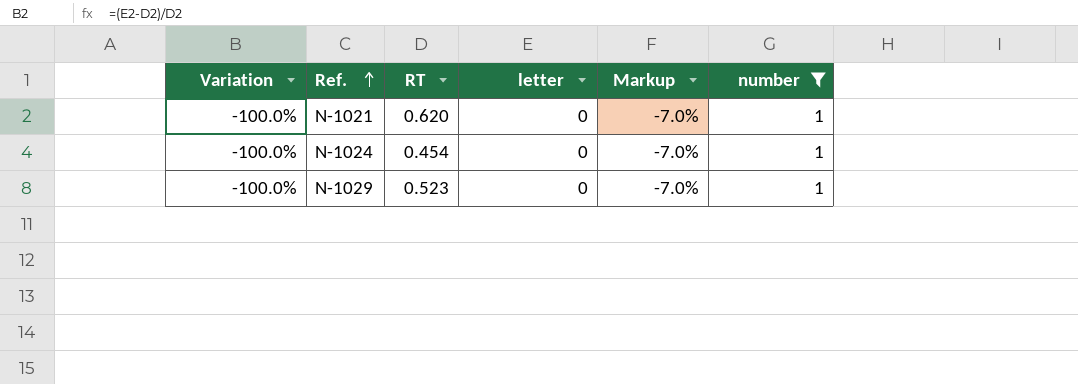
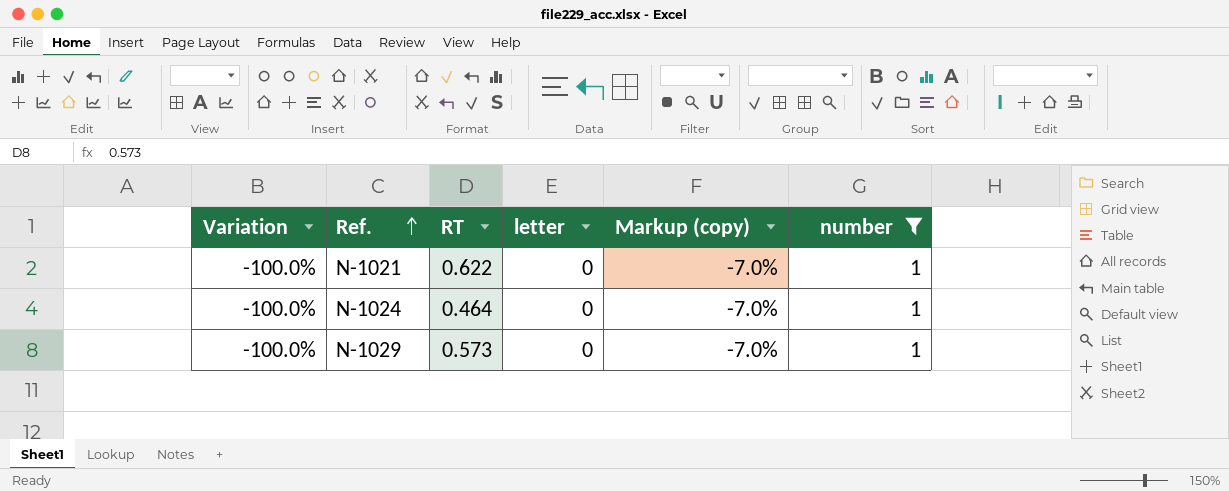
column name: Markup -> Markup (copy)
N-1021 | RT: 0.620 -> 0.622
N-1024 | RT: 0.454 -> 0.464
N-1029 | RT: 0.523 -> 0.573

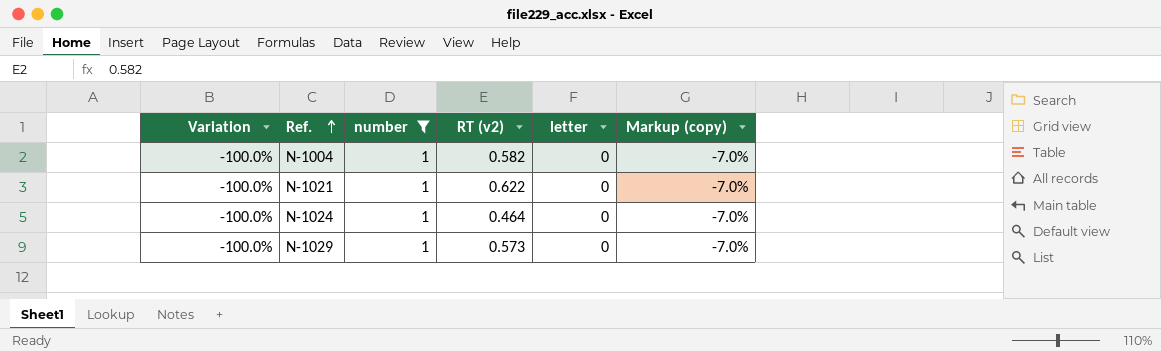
column number | position: 6 -> 3
column name: RT -> RT (v2)
row N-1004: none -> -100.0% | 1 | 0.582 | 0 | -7.0%

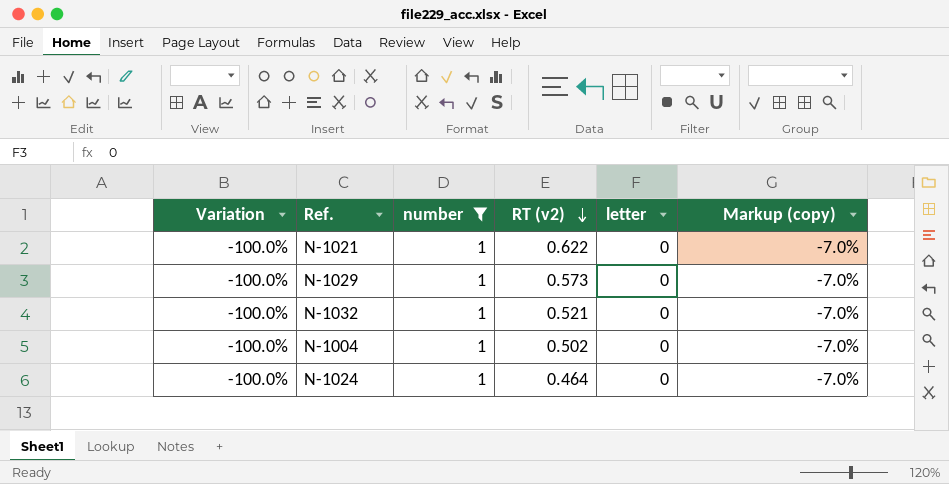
row order: Ref. ascending -> RT (v2) descending
row N-1032: none -> -100.0% | 1 | 0.521 | 0 | -7.0%
N-1004 | RT (v2): 0.582 -> 0.502

